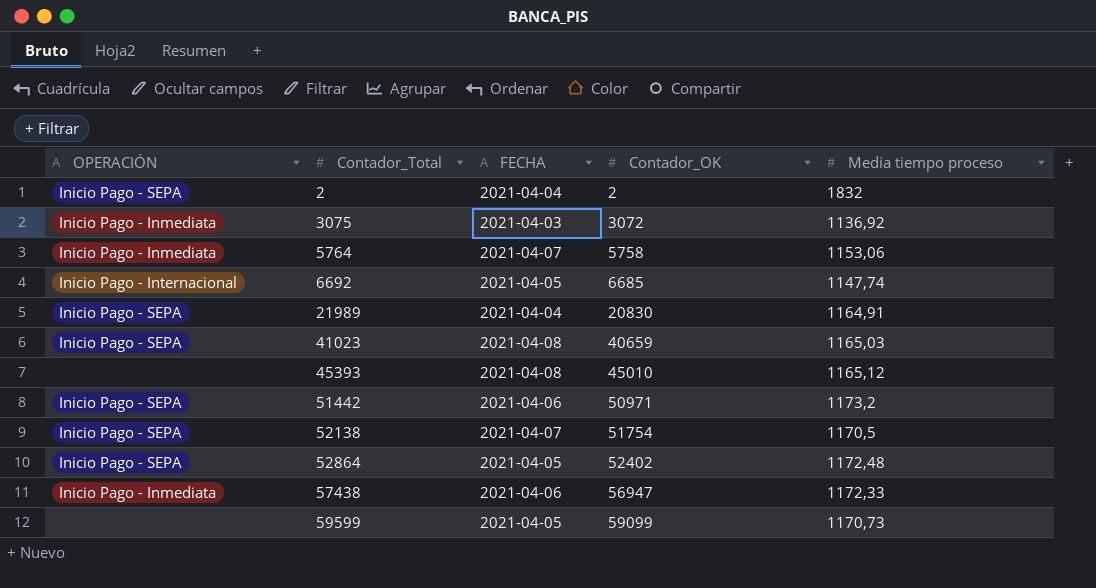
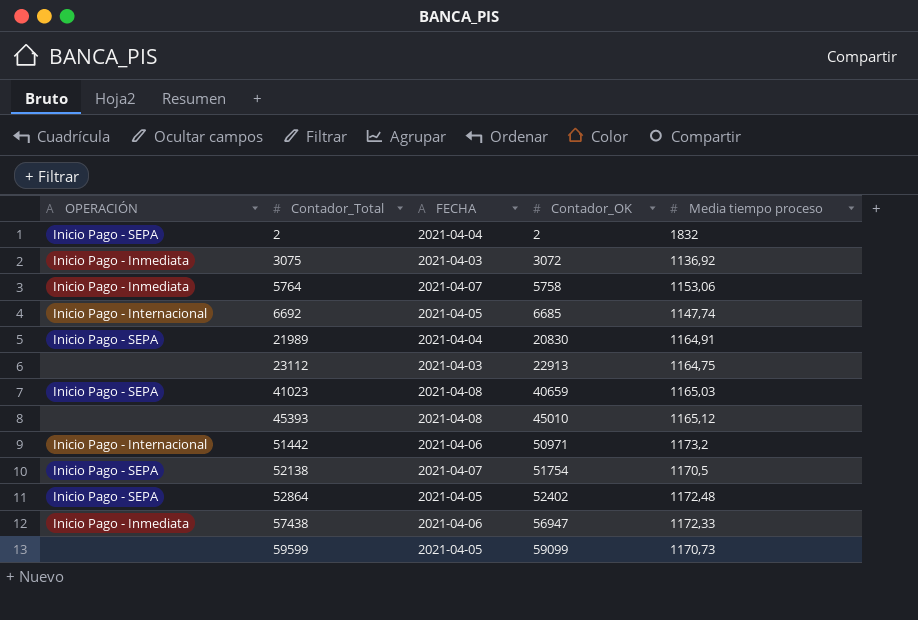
row 23112: none -> none | 2021-04-03 | 22913 | 1164,75
51442 | OPERACIÓN: Inicio Pago - SEPA -> Inicio Pago - Internacional

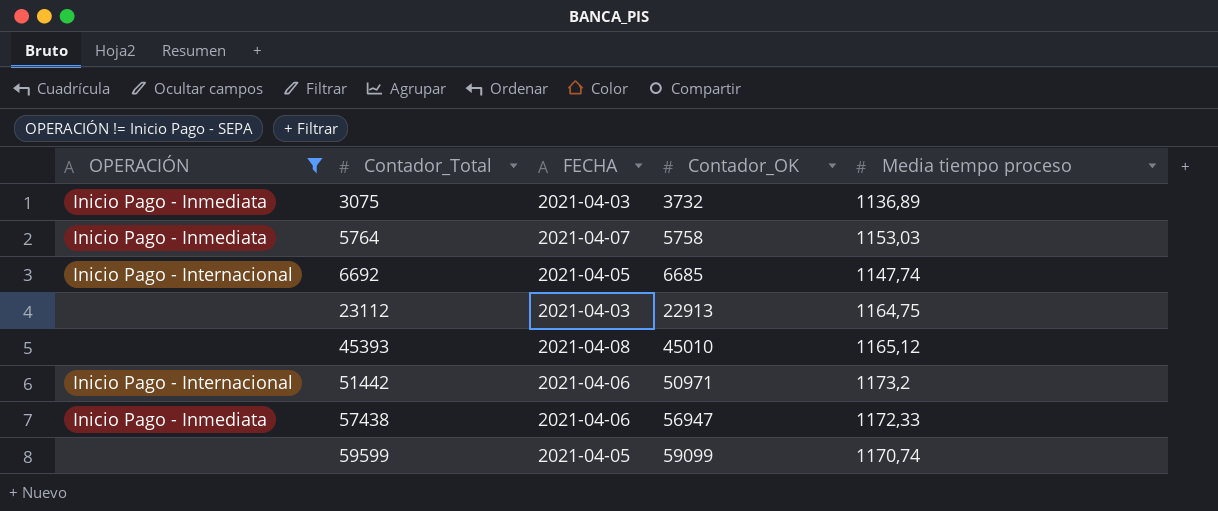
filter: none -> OPERACIÓN != Inicio Pago - SEPA
3075 | Contador_OK: 3072 -> 3732
3075 | Media tiempo proceso: 1136,92 -> 1136,89
5764 | Media tiempo proceso: 1153,06 -> 1153,03
59599 | Media tiempo proceso: 1170,73 -> 1170,74

